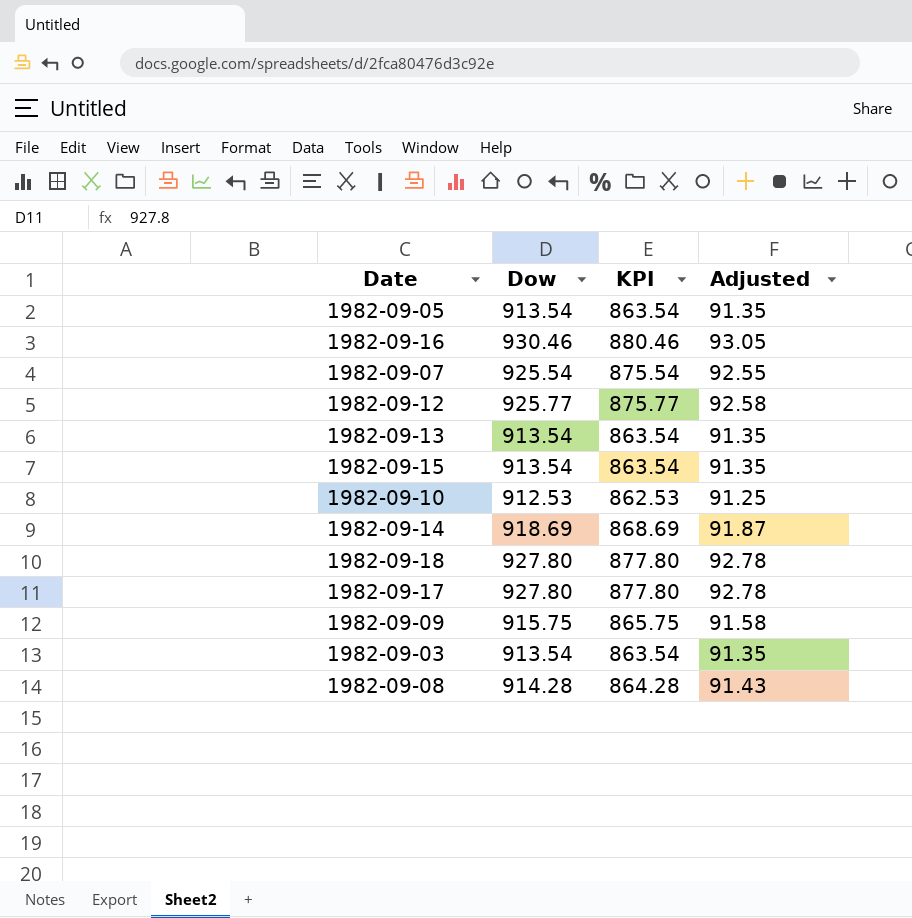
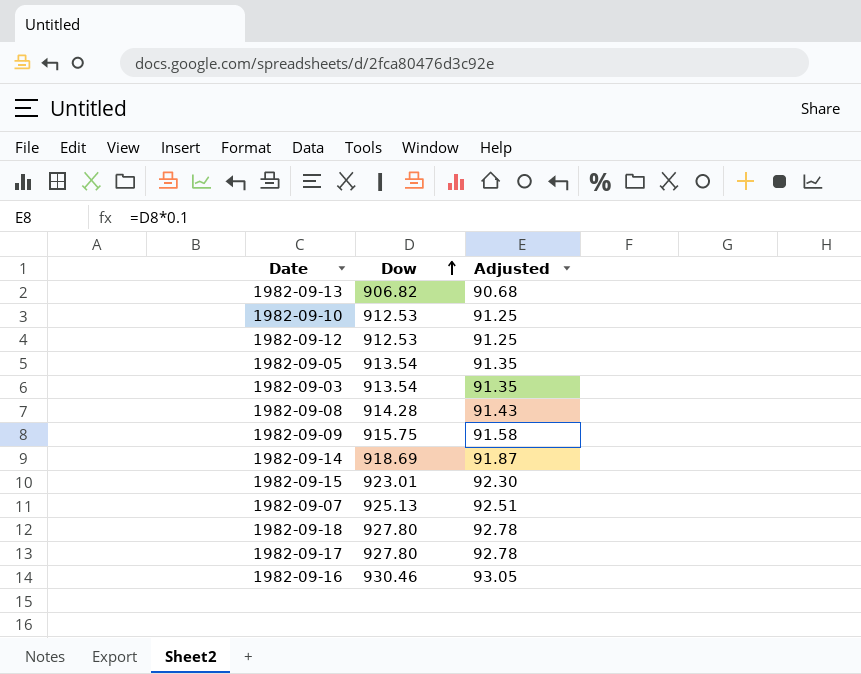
row order: none -> Dow ascending
column KPI | formula: [Dow] - 50 -> none
1982-09-13 | Dow: 913.54 -> 906.82
1982-09-13 | Adjusted: 91.35 -> 90.68
1982-09-12 | Dow: 925.77 -> 912.53
1982-09-12 | Adjusted: 92.58 -> 91.25
1982-09-15 | Dow: 913.54 -> 923.01
1982-09-15 | Adjusted: 91.35 -> 92.30
1982-09-07 | Dow: 925.54 -> 925.13
1982-09-07 | Adjusted: 92.55 -> 92.51

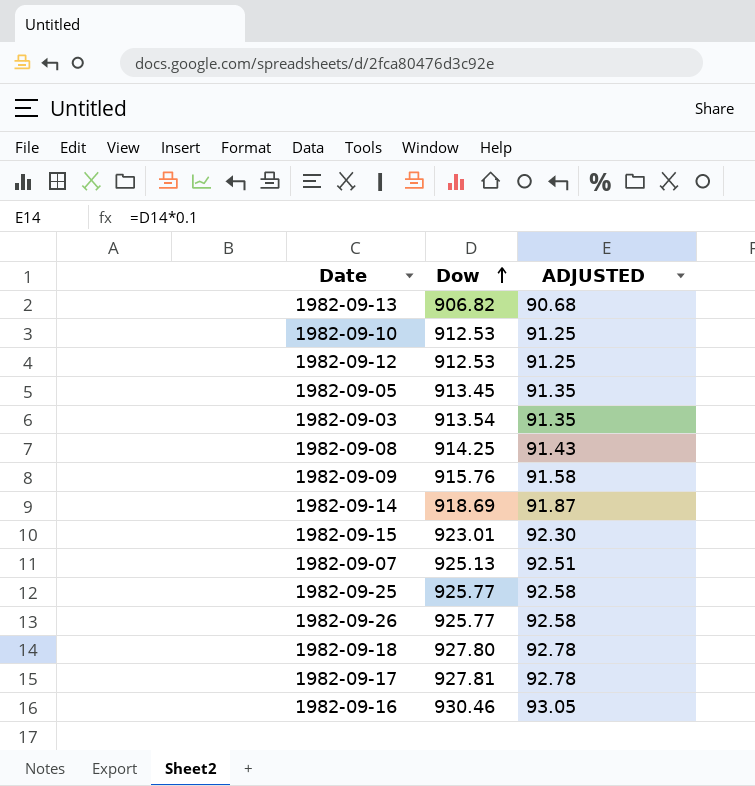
column name: Adjusted -> ADJUSTED
1982-09-05 | Dow: 913.54 -> 913.45
1982-09-08 | Dow: 914.28 -> 914.25
1982-09-09 | Dow: 915.75 -> 915.76
row 1982-09-25: none -> 925.77 | 92.58
row 1982-09-26: none -> 925.77 | 92.58
1982-09-17 | Dow: 927.80 -> 927.81

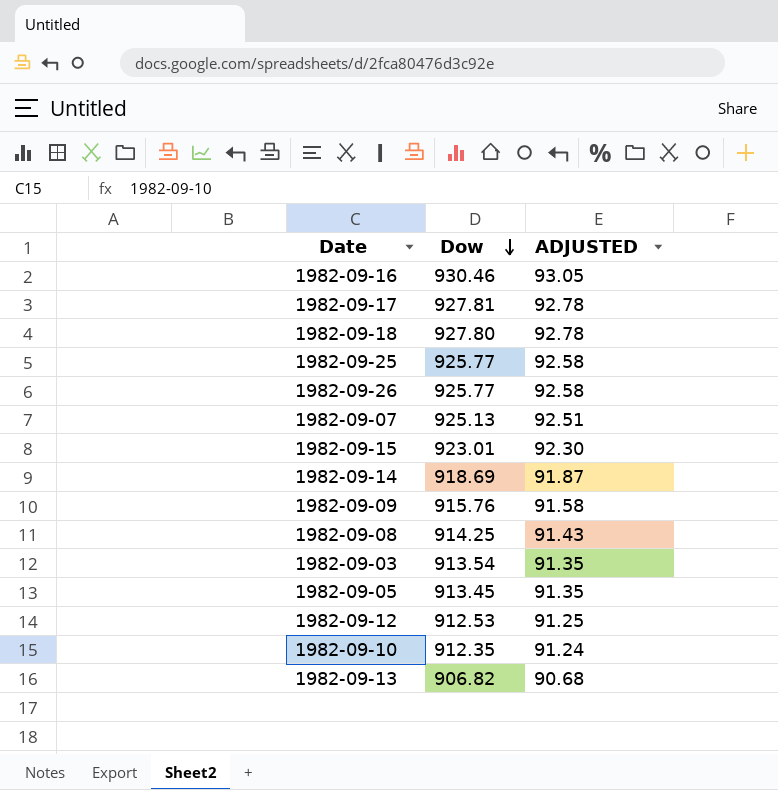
row order: Dow ascending -> Dow descending
1982-09-10 | Dow: 912.53 -> 912.35
1982-09-10 | ADJUSTED: 91.25 -> 91.24

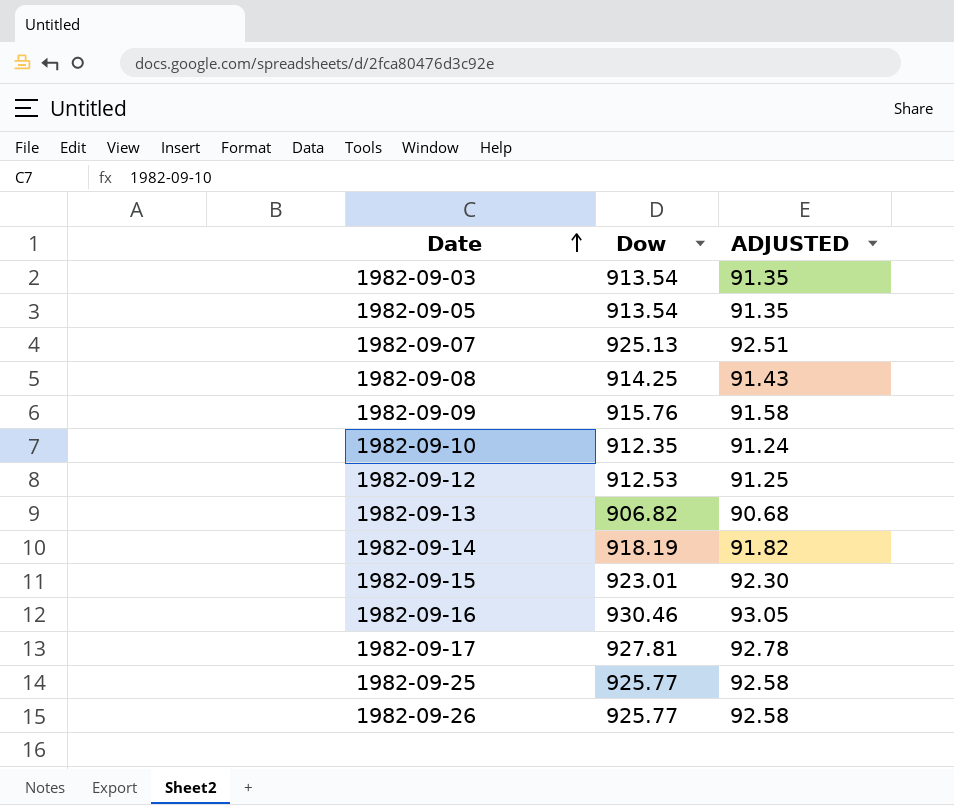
row order: Dow descending -> Date ascending
row 1982-09-18: 927.80 | 92.78 -> none
1982-09-05 | Dow: 913.45 -> 913.54
1982-09-14 | Dow: 918.69 -> 918.19
1982-09-14 | ADJUSTED: 91.87 -> 91.82

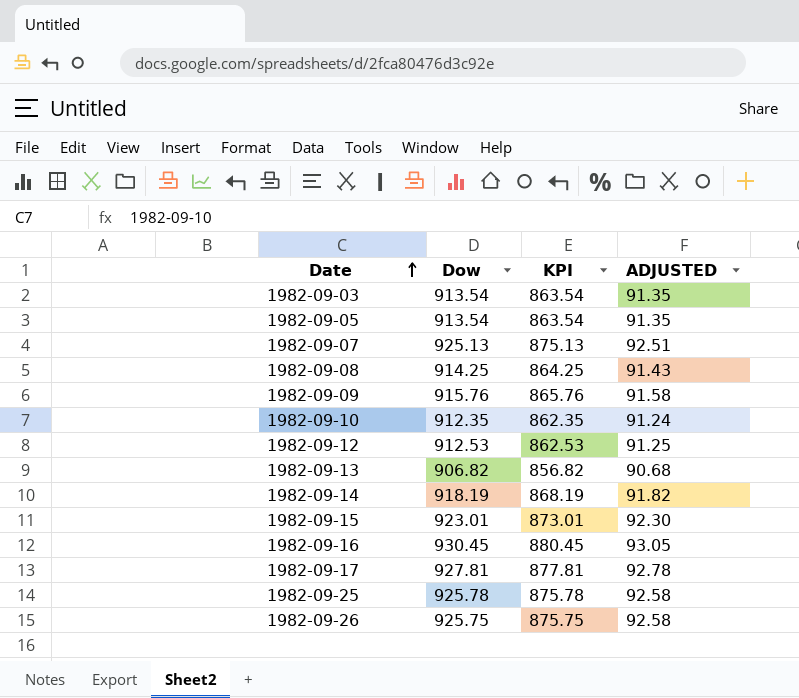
column KPI | formula: none -> [Dow] - 50
1982-09-16 | Dow: 930.46 -> 930.45
1982-09-25 | Dow: 925.77 -> 925.78
1982-09-26 | Dow: 925.77 -> 925.75

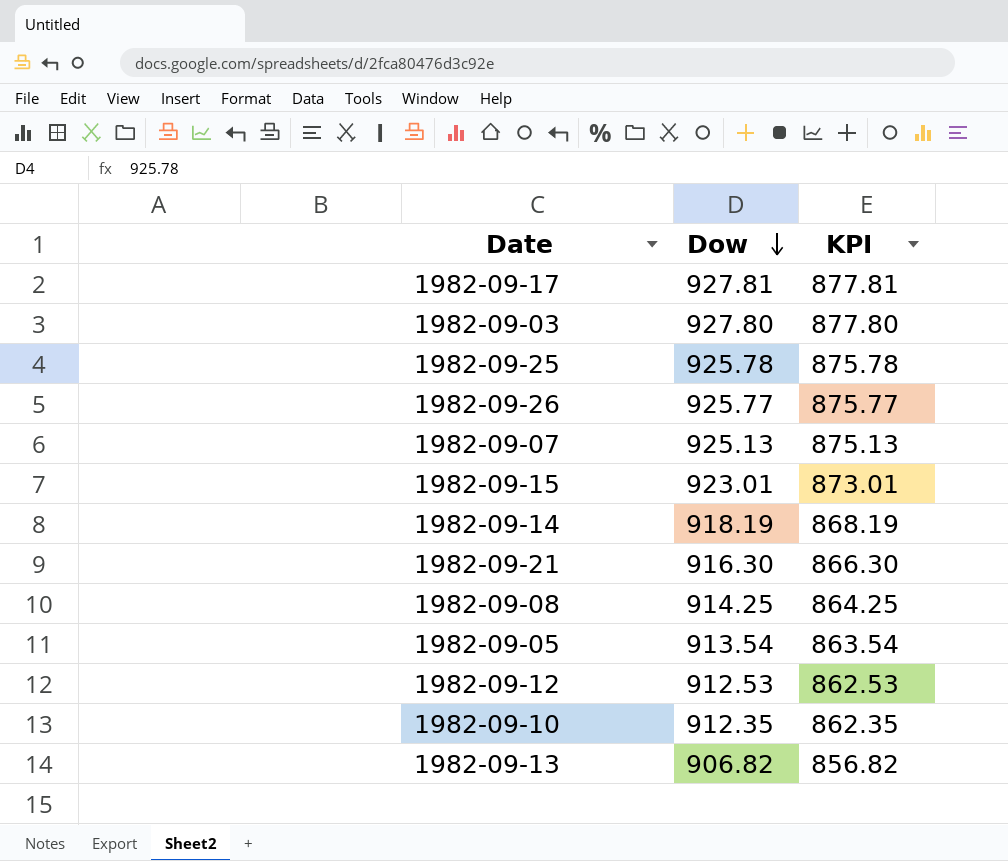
row order: Date ascending -> Dow descending
column ADJUSTED | formula: [Dow] * 0.1 -> none
row 1982-09-09: 915.76 | 865.76 | 91.58 -> none
row 1982-09-16: 930.45 | 880.45 | 93.05 -> none
1982-09-03 | Dow: 913.54 -> 927.80
1982-09-03 | KPI: 863.54 -> 877.80
1982-09-26 | Dow: 925.75 -> 925.77
1982-09-26 | KPI: 875.75 -> 875.77
row 1982-09-21: none -> 916.30 | 866.30

